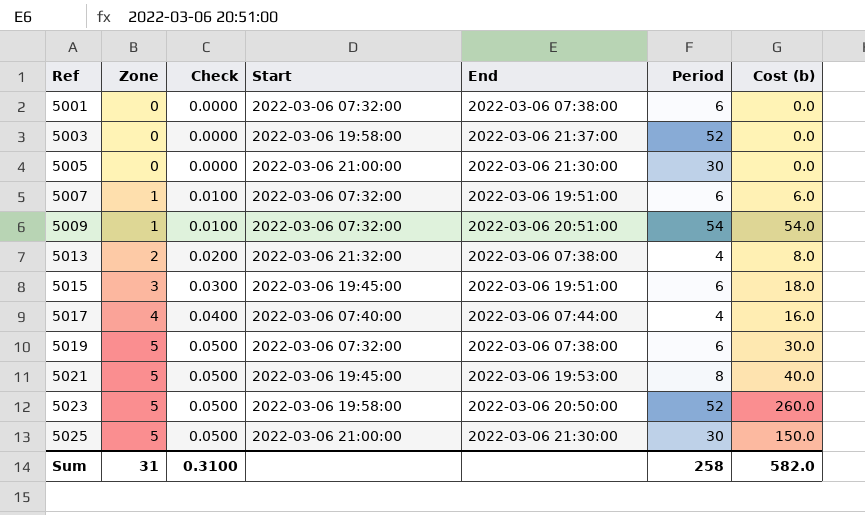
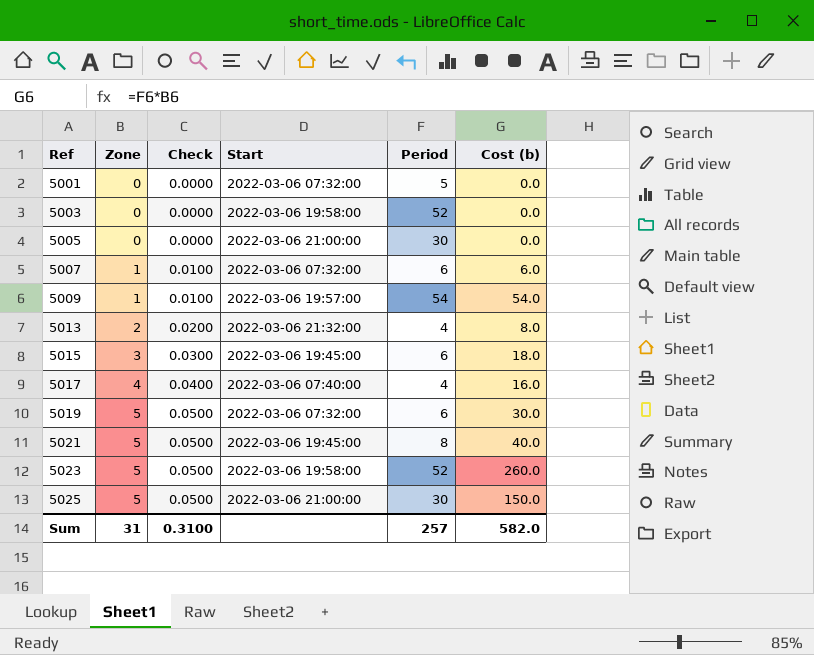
column End | position: 5 -> none
5001 | Period: 6 -> 5
5009 | Start: 2022-03-06 07:32:00 -> 2022-03-06 19:57:00
Sum | Period: 258 -> 257

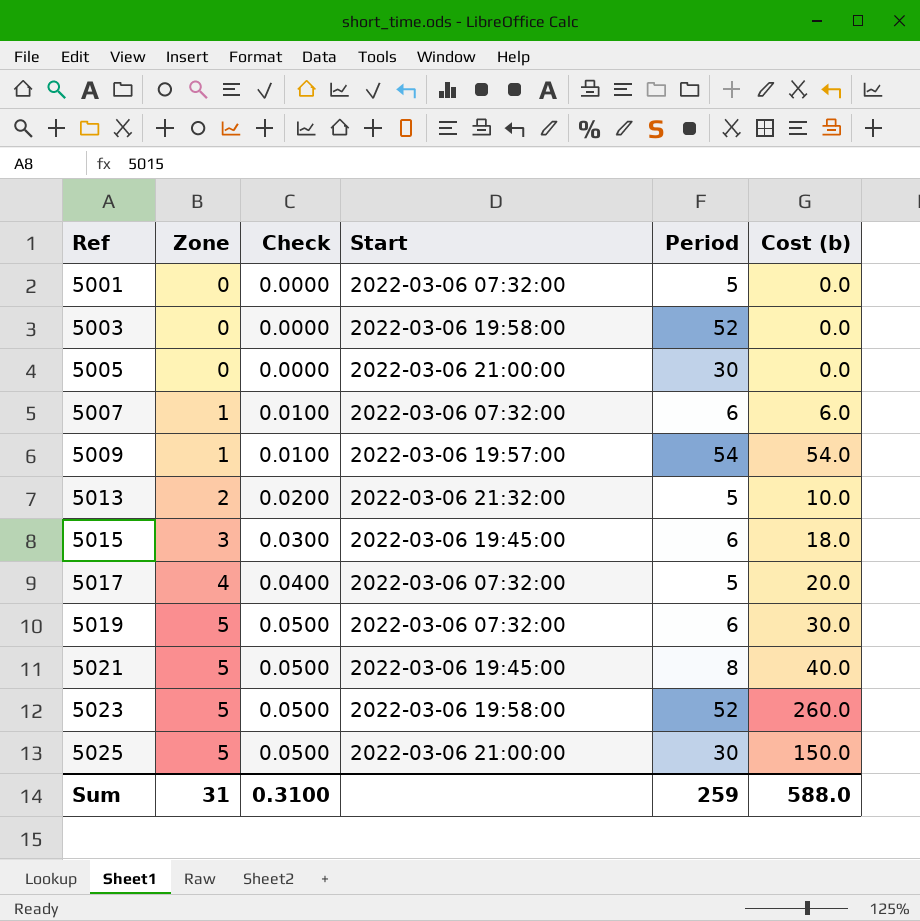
5013 | Period: 4 -> 5
5013 | Cost (b): 8.0 -> 10.0
5017 | Start: 2022-03-06 07:40:00 -> 2022-03-06 07:32:00
5017 | Period: 4 -> 5
5017 | Cost (b): 16.0 -> 20.0
Sum | Period: 257 -> 259
Sum | Cost (b): 582.0 -> 588.0

